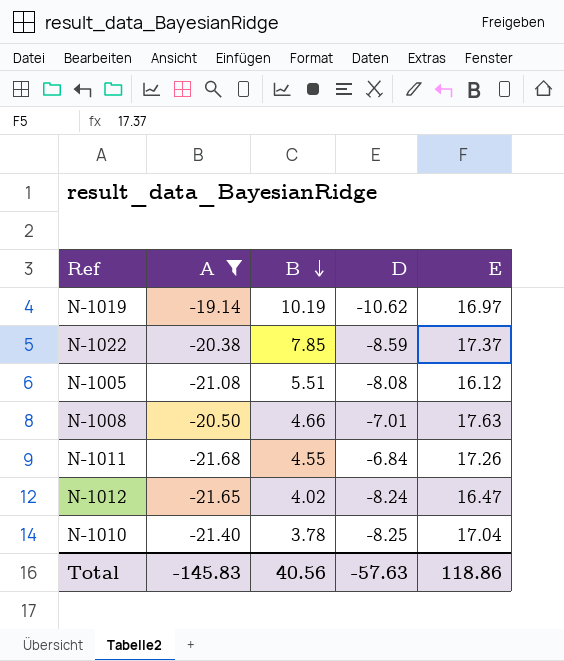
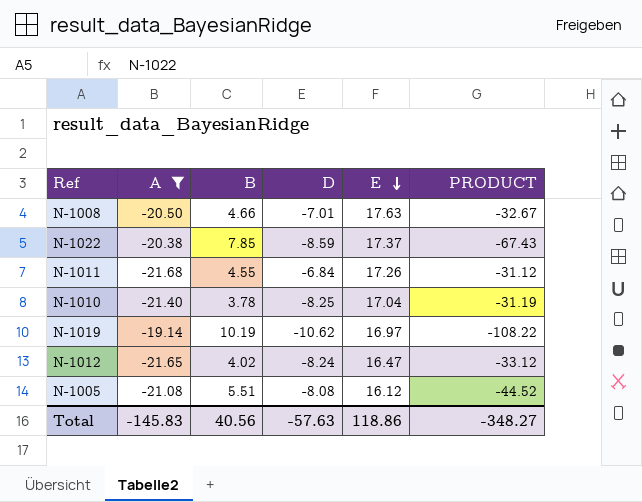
row order: B descending -> E descending
column PRODUCT | formula: none -> [B] * [D]

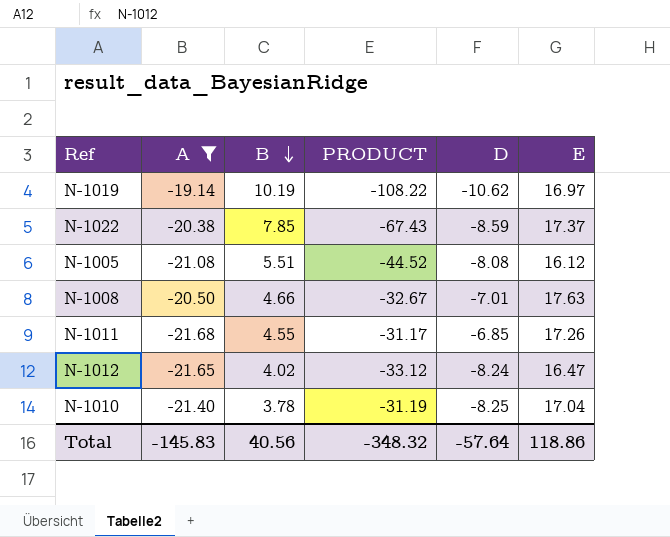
row order: E descending -> B descending
column PRODUCT | position: 6 -> 4
N-1011 | PRODUCT: -31.12 -> -31.17
N-1011 | D: -6.84 -> -6.85
Total | PRODUCT: -348.27 -> -348.32
Total | D: -57.63 -> -57.64

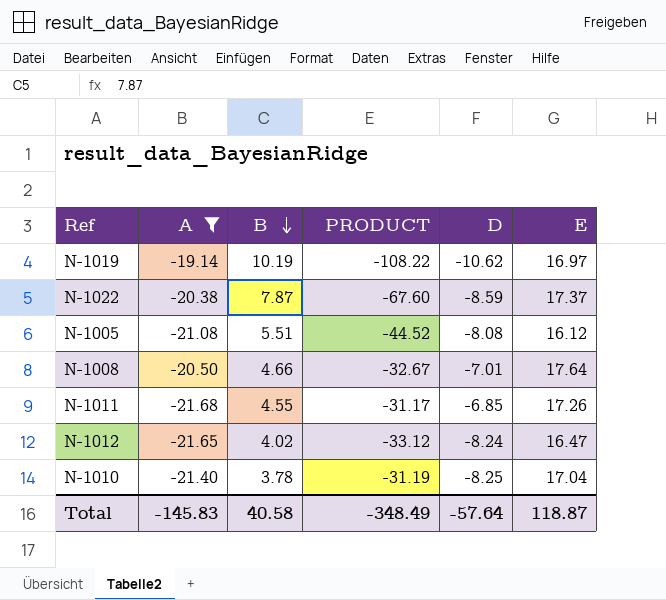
N-1022 | B: 7.85 -> 7.87
N-1022 | PRODUCT: -67.43 -> -67.60
N-1008 | E: 17.63 -> 17.64
Total | B: 40.56 -> 40.58
Total | PRODUCT: -348.32 -> -348.49
Total | E: 118.86 -> 118.87

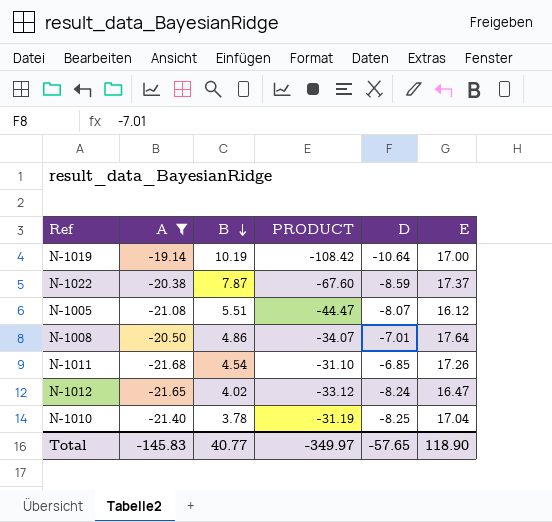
N-1019 | PRODUCT: -108.22 -> -108.42
N-1019 | D: -10.62 -> -10.64
N-1019 | E: 16.97 -> 17.00
N-1005 | PRODUCT: -44.52 -> -44.47
N-1005 | D: -8.08 -> -8.07
N-1008 | B: 4.66 -> 4.86
N-1008 | PRODUCT: -32.67 -> -34.07
N-1011 | B: 4.55 -> 4.54
N-1011 | PRODUCT: -31.17 -> -31.10
Total | B: 40.58 -> 40.77
Total | PRODUCT: -348.49 -> -349.97
Total | D: -57.64 -> -57.65
Total | E: 118.87 -> 118.90

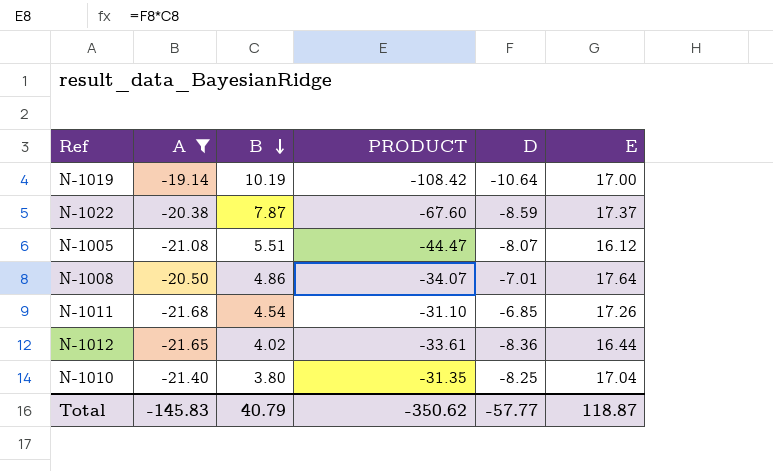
N-1012 | PRODUCT: -33.12 -> -33.61
N-1012 | D: -8.24 -> -8.36
N-1012 | E: 16.47 -> 16.44
N-1010 | B: 3.78 -> 3.80
N-1010 | PRODUCT: -31.19 -> -31.35
Total | B: 40.77 -> 40.79
Total | PRODUCT: -349.97 -> -350.62
Total | D: -57.65 -> -57.77
Total | E: 118.90 -> 118.87

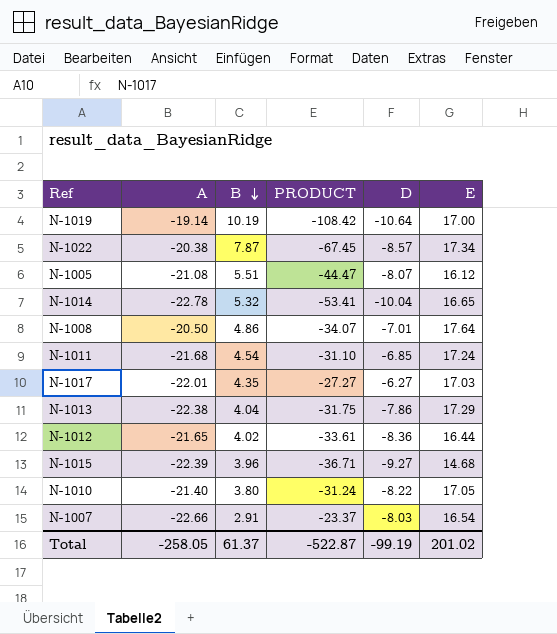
filter: A >= -21.68 -> none
N-1022 | PRODUCT: -67.60 -> -67.45
N-1022 | D: -8.59 -> -8.57
N-1022 | E: 17.37 -> 17.34
N-1011 | E: 17.26 -> 17.24
N-1010 | PRODUCT: -31.35 -> -31.24
N-1010 | D: -8.25 -> -8.22
N-1010 | E: 17.04 -> 17.05
Total | A: -145.83 -> -258.05
Total | B: 40.79 -> 61.37
Total | PRODUCT: -350.62 -> -522.87
Total | D: -57.77 -> -99.19
Total | E: 118.87 -> 201.02

